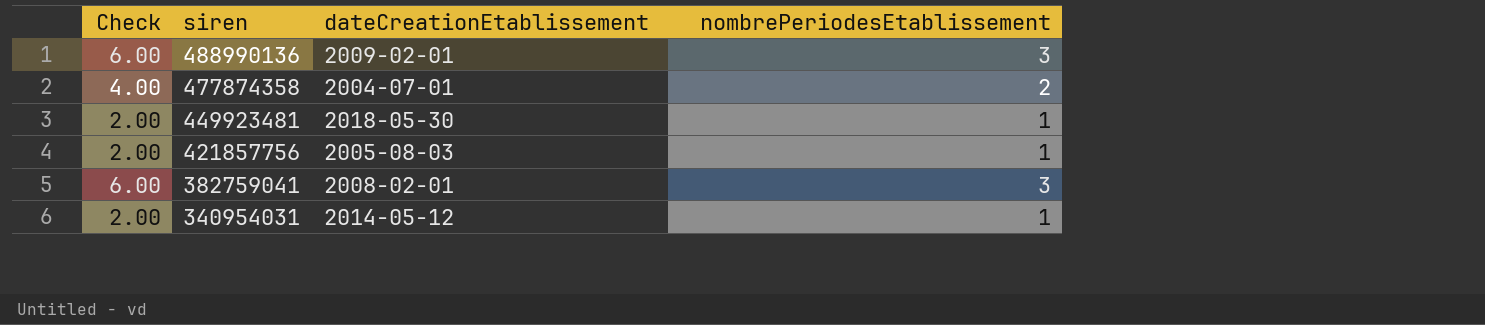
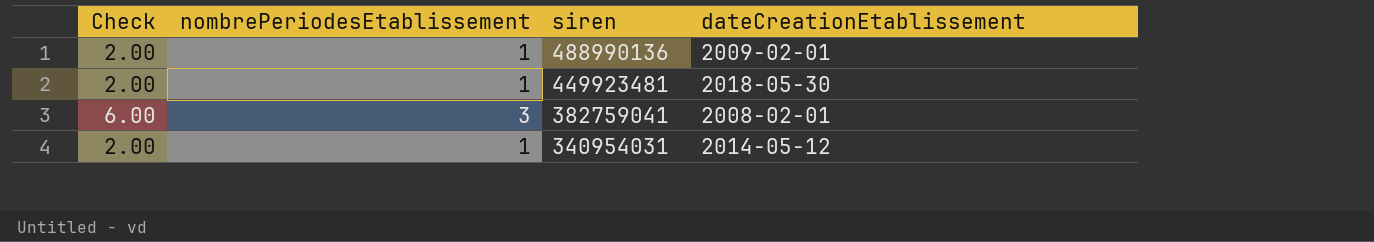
column nombrePeriodesEtablissement | position: 4 -> 2
row 477874358: 4.00 | 2004-07-01 | 2 -> none
row 421857756: 2.00 | 2005-08-03 | 1 -> none
488990136 | Check: 6.00 -> 2.00
488990136 | nombrePeriodesEtablissement: 3 -> 1

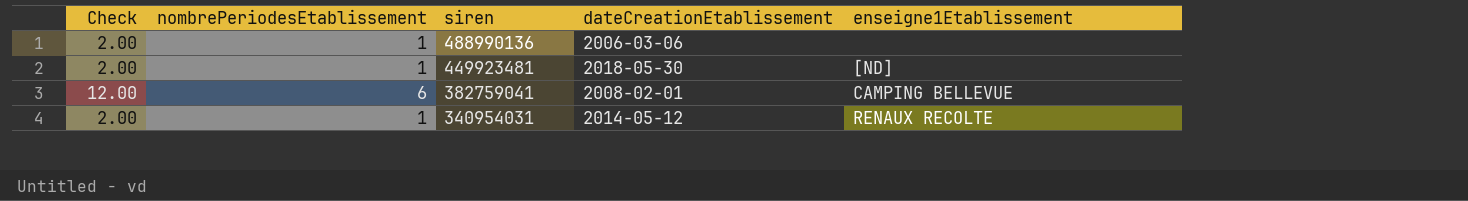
column enseigne1Etablissement | position: none -> 5
488990136 | dateCreationEtablissement: 2009-02-01 -> 2006-03-06
382759041 | Check: 6.00 -> 12.00
382759041 | nombrePeriodesEtablissement: 3 -> 6

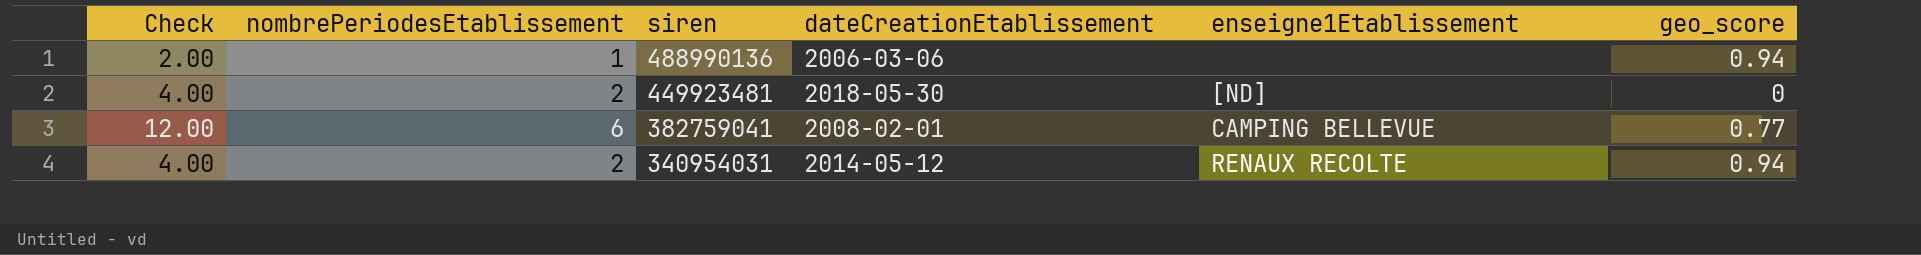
column geo_score | position: none -> 6
449923481 | Check: 2.00 -> 4.00
449923481 | nombrePeriodesEtablissement: 1 -> 2
340954031 | Check: 2.00 -> 4.00
340954031 | nombrePeriodesEtablissement: 1 -> 2

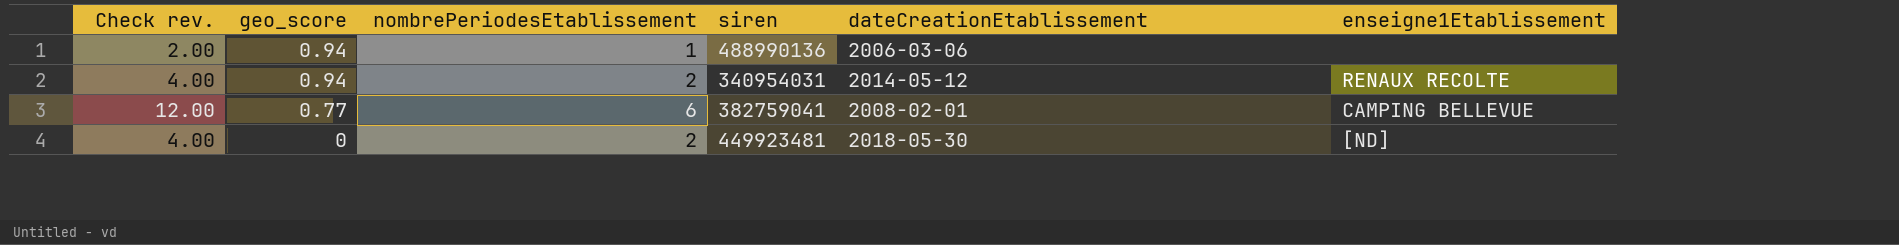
row order: siren descending -> geo_score descending
column name: Check -> Check rev.
column geo_score | position: 6 -> 2

